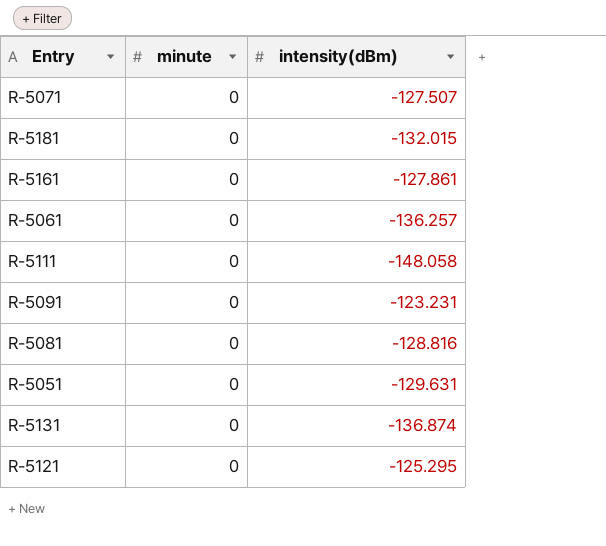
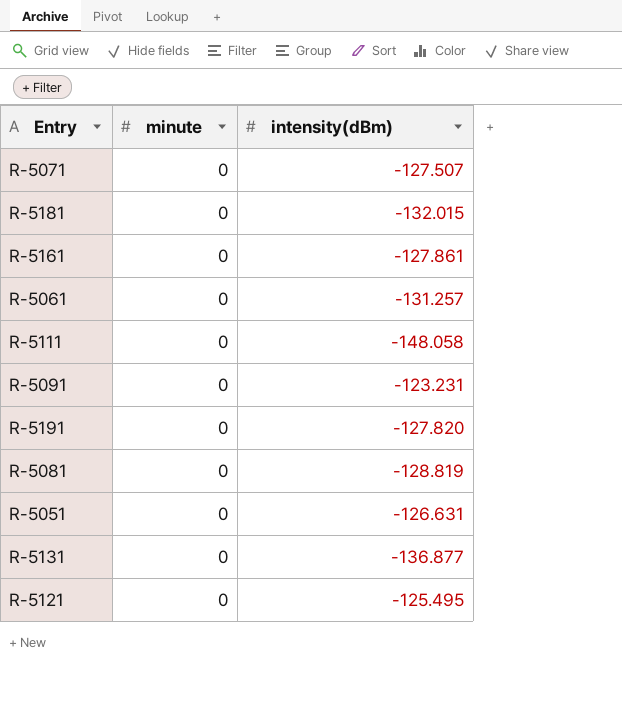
R-5061 | intensity(dBm): -136.257 -> -131.257
row R-5191: none -> 0 | -127.820
R-5081 | intensity(dBm): -128.816 -> -128.819
R-5051 | intensity(dBm): -129.631 -> -126.631
R-5131 | intensity(dBm): -136.874 -> -136.877
R-5121 | intensity(dBm): -125.295 -> -125.495

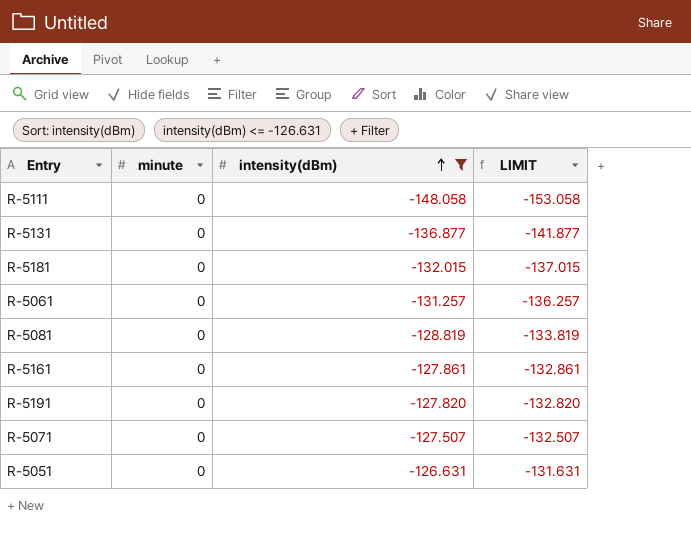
filter: none -> intensity(dBm) <= -126.631
row order: none -> intensity(dBm) ascending
column LIMIT | formula: none -> [intensity(dBm)] - 5

